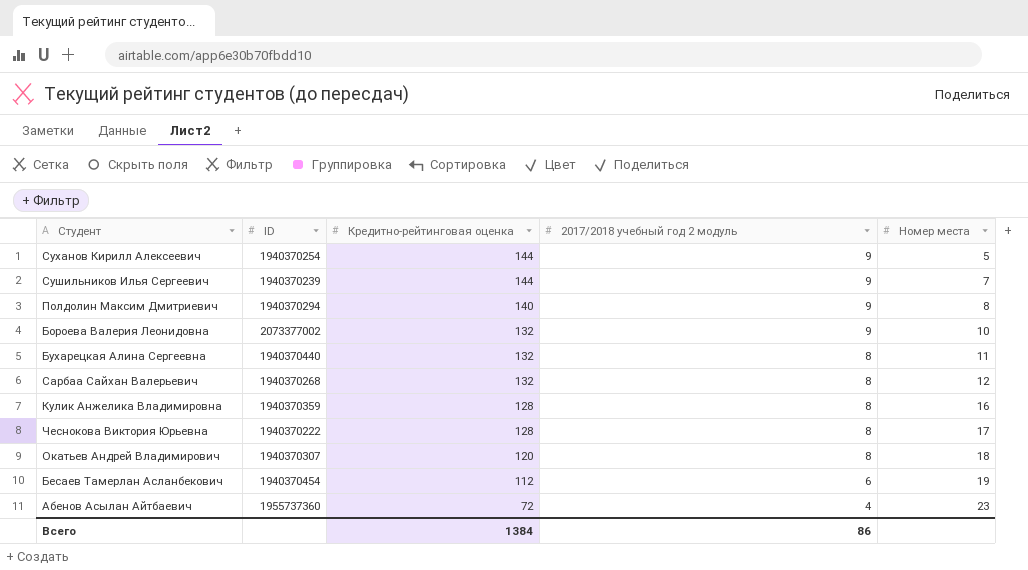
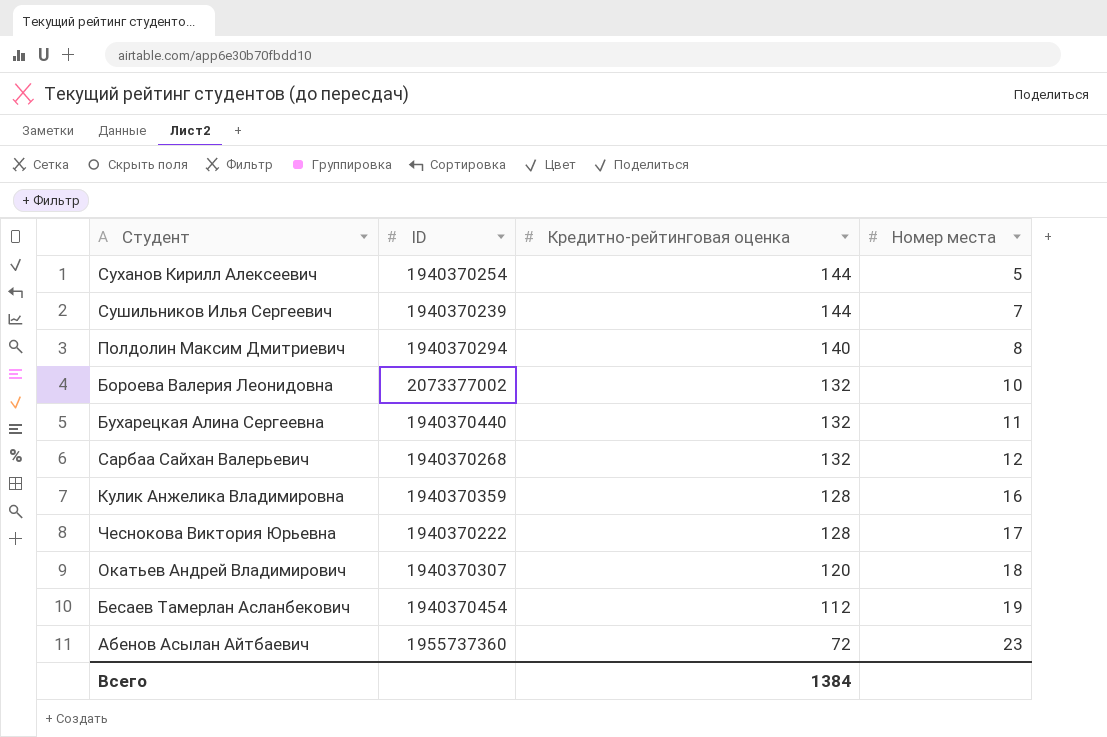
column 2017/2018 учебный год 2 модуль | position: 4 -> none

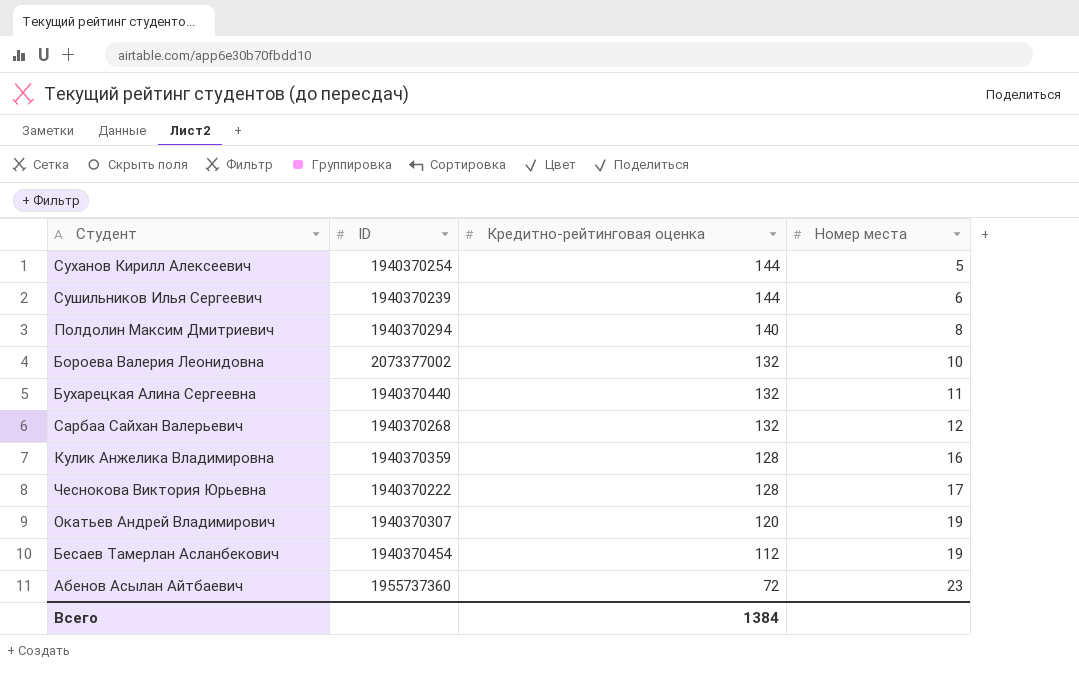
Сушильников Илья Сергеевич | Номер места: 7 -> 6
Окатьев Андрей Владимирович | Номер места: 18 -> 19

